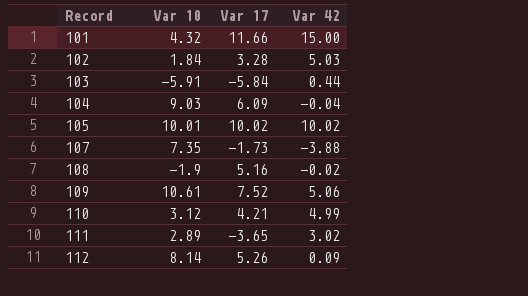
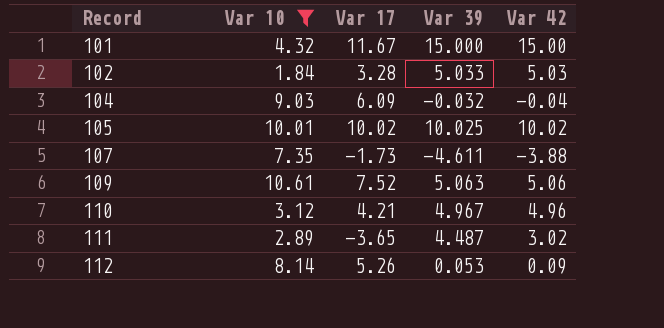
filter: none -> Var 10 >= 1.84
column Var 39 | position: none -> 4
101 | Var 17: 11.66 -> 11.67
110 | Var 42: 4.99 -> 4.96

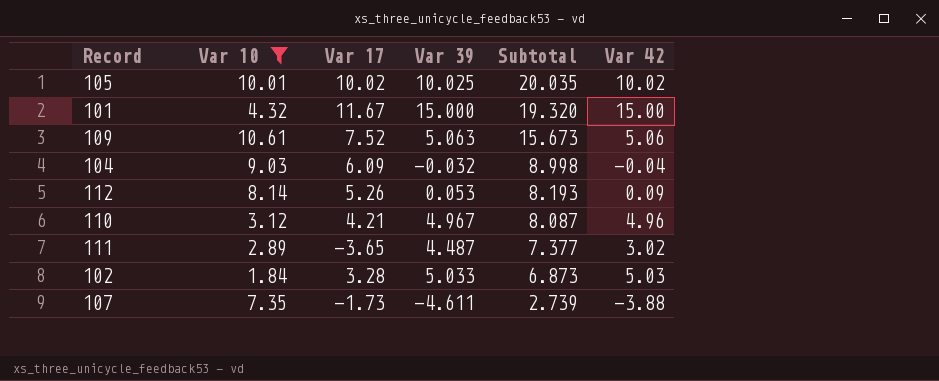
row order: Record ascending -> Subtotal descending
column Subtotal | formula: none -> [Var 10] + [Var 39]

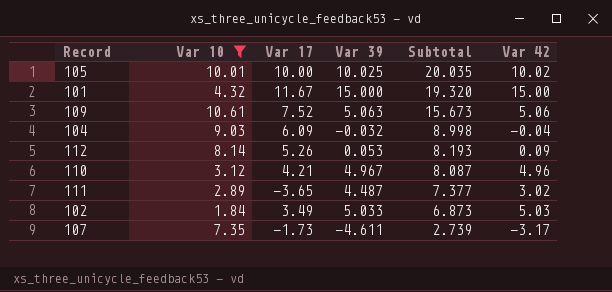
105 | Var 17: 10.02 -> 10.00
102 | Var 17: 3.28 -> 3.49
107 | Var 42: -3.88 -> -3.17

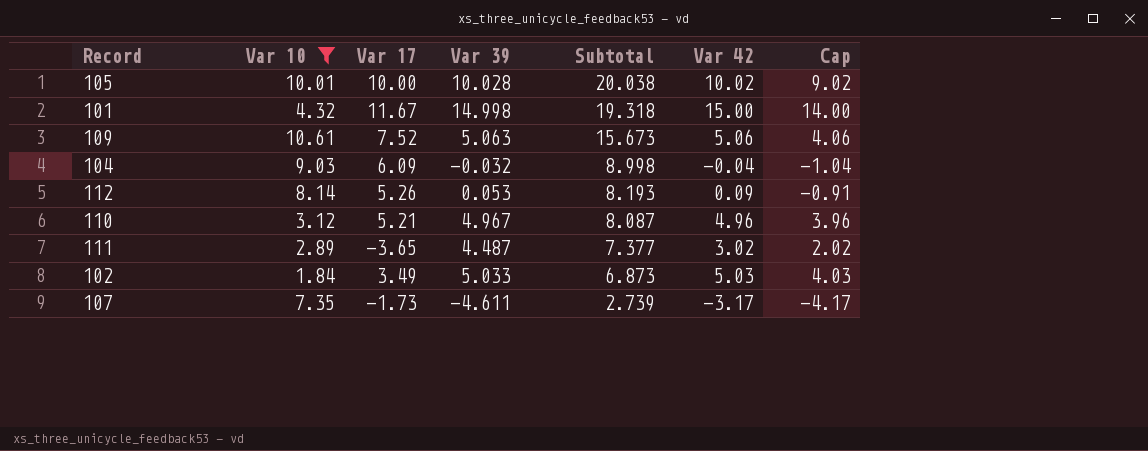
column Cap | formula: none -> [Var 42] - 1
105 | Var 39: 10.025 -> 10.028
105 | Subtotal: 20.035 -> 20.038
101 | Var 39: 15.000 -> 14.998
101 | Subtotal: 19.320 -> 19.318
110 | Var 17: 4.21 -> 5.21

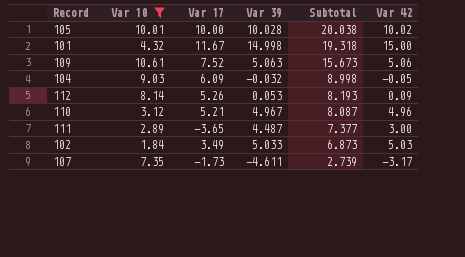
column Cap | formula: [Var 42] - 1 -> none
104 | Var 42: -0.04 -> -0.05
111 | Var 42: 3.02 -> 3.00

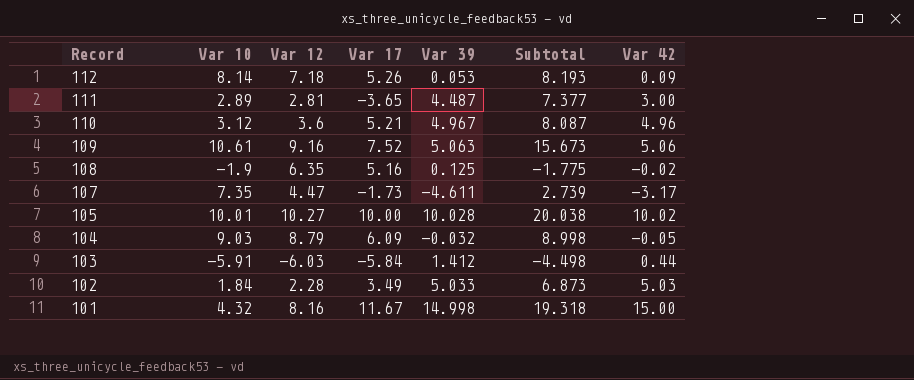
filter: Var 10 >= 1.84 -> none
row order: Subtotal descending -> Record descending
column Var 12 | position: none -> 3

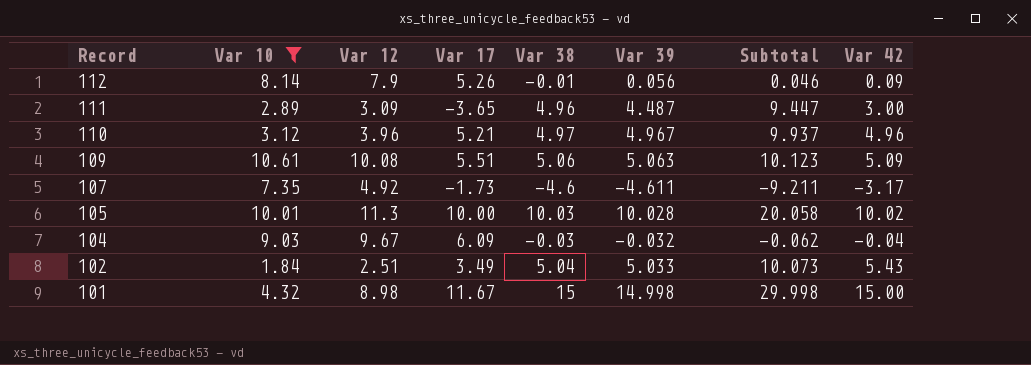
filter: none -> Var 10 >= 1.84
column Var 38 | position: none -> 5
column Subtotal | formula: [Var 10] + [Var 39] -> [Var 38] + [Var 39]
112 | Var 12: 7.18 -> 7.9
112 | Var 39: 0.053 -> 0.056
111 | Var 12: 2.81 -> 3.09
110 | Var 12: 3.6 -> 3.96
109 | Var 12: 9.16 -> 10.08
109 | Var 17: 7.52 -> 5.51
109 | Var 42: 5.06 -> 5.09
107 | Var 12: 4.47 -> 4.92
105 | Var 12: 10.27 -> 11.3
104 | Var 12: 8.79 -> 9.67
104 | Var 42: -0.05 -> -0.04
102 | Var 12: 2.28 -> 2.51
102 | Var 42: 5.03 -> 5.43
101 | Var 12: 8.16 -> 8.98

